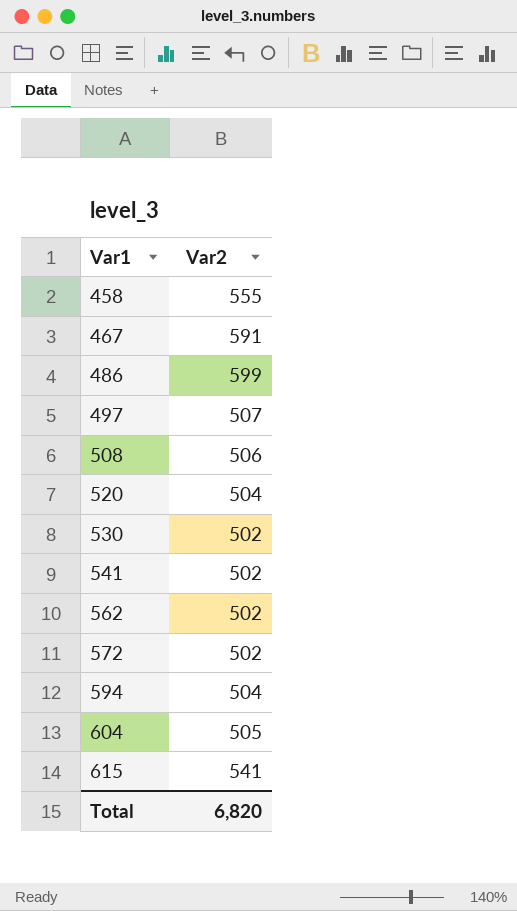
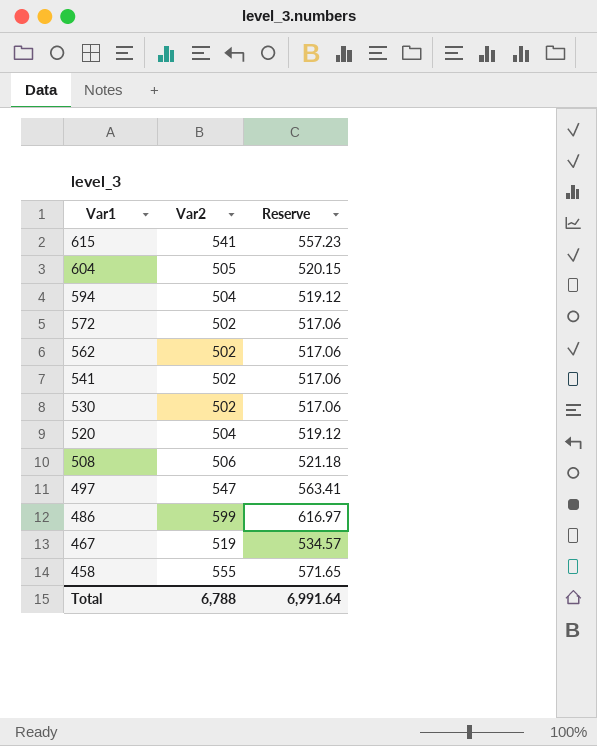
row order: Var1 ascending -> Var1 descending
column Reserve | formula: none -> [Var2] * 1.03
497 | Var2: 507 -> 547
467 | Var2: 591 -> 519
Total | Var2: 6,820 -> 6,788

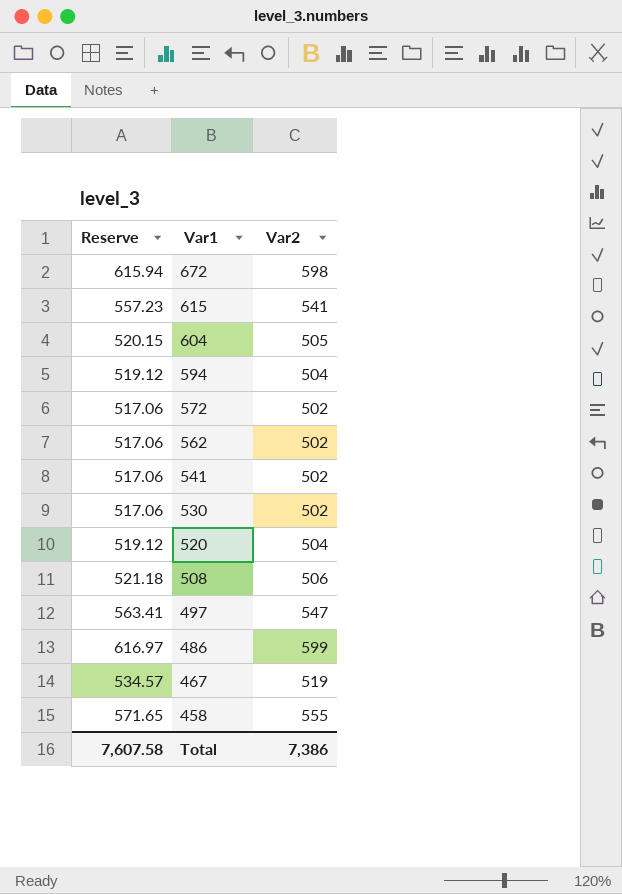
column Reserve | position: 3 -> 1
row 672: none -> 615.94 | 598
Total | Reserve: 6,991.64 -> 7,607.58
Total | Var2: 6,788 -> 7,386

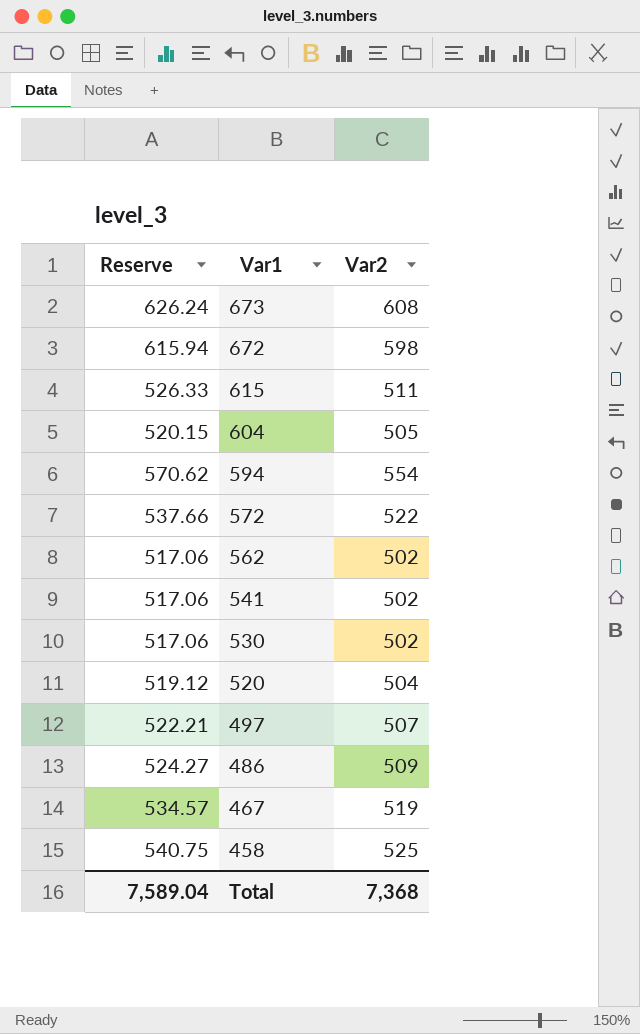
row 508: 521.18 | 506 -> none
row 673: none -> 626.24 | 608
615 | Reserve: 557.23 -> 526.33
615 | Var2: 541 -> 511
594 | Reserve: 519.12 -> 570.62
594 | Var2: 504 -> 554
572 | Reserve: 517.06 -> 537.66
572 | Var2: 502 -> 522
497 | Reserve: 563.41 -> 522.21
497 | Var2: 547 -> 507
486 | Reserve: 616.97 -> 524.27
486 | Var2: 599 -> 509
458 | Reserve: 571.65 -> 540.75
458 | Var2: 555 -> 525
Total | Reserve: 7,607.58 -> 7,589.04
Total | Var2: 7,386 -> 7,368

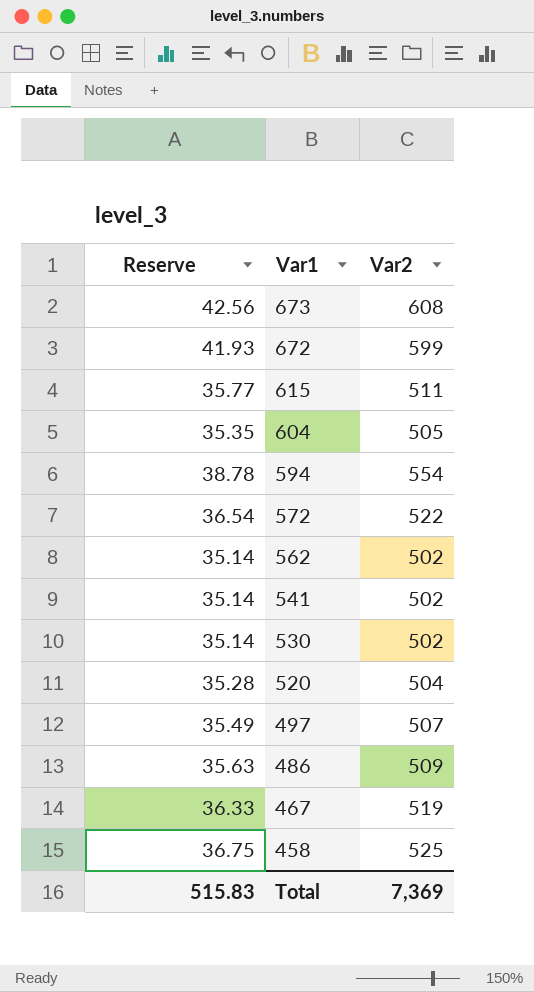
column Reserve | formula: [Var2] * 1.03 -> [Var2] * 0.07
672 | Var2: 598 -> 599
Total | Reserve: 7,589.04 -> 515.83
Total | Var2: 7,368 -> 7,369

